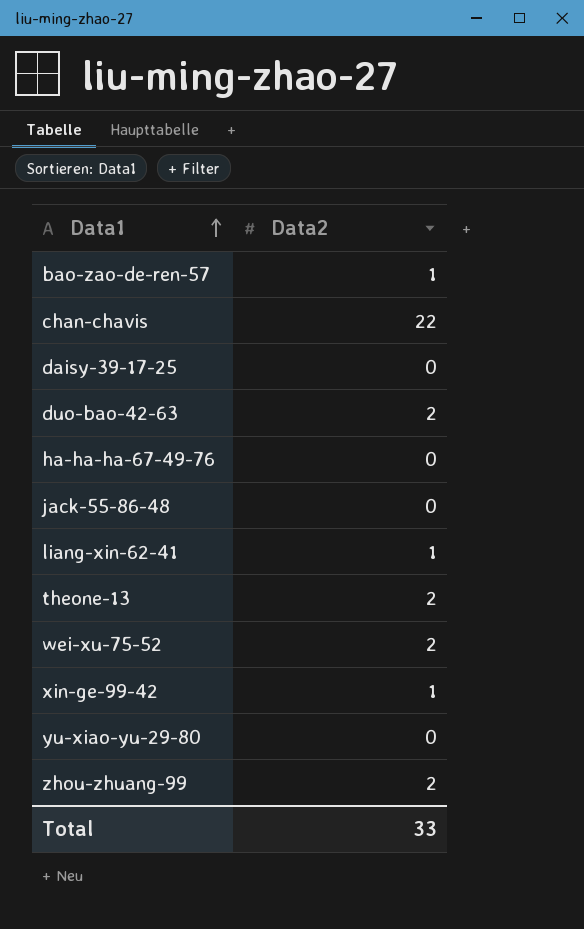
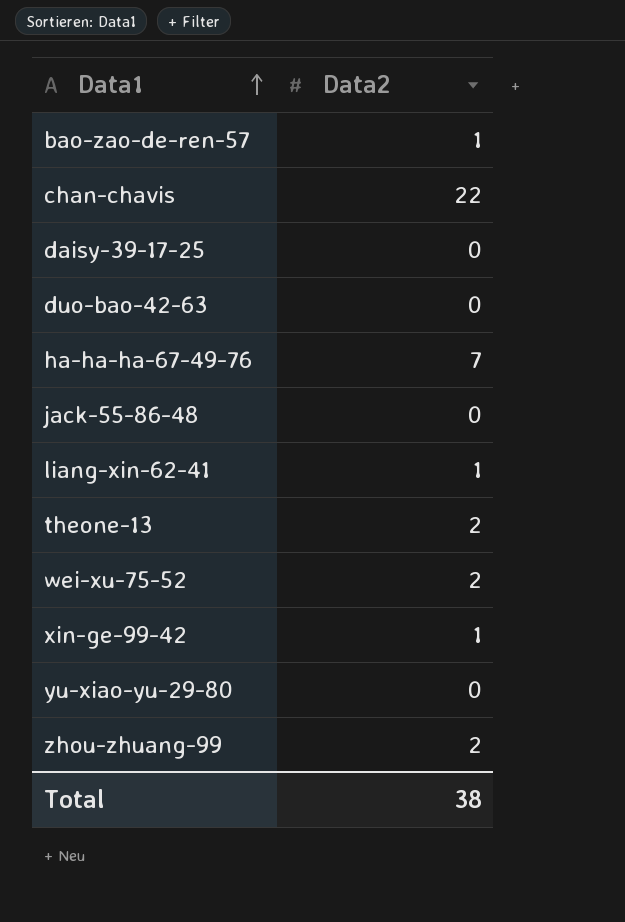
duo-bao-42-63 | Data2: 2 -> 0
ha-ha-ha-67-49-76 | Data2: 0 -> 7
Total | Data2: 33 -> 38

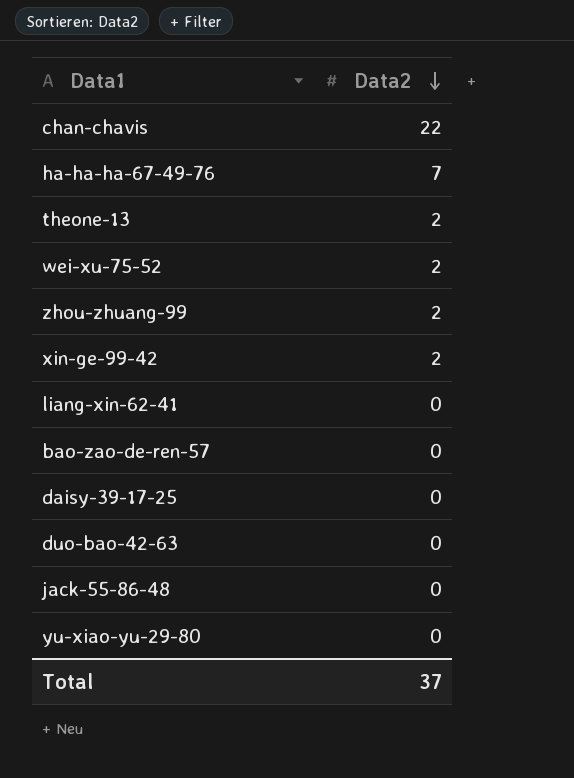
row order: Data1 ascending -> Data2 descending
xin-ge-99-42 | Data2: 1 -> 2
liang-xin-62-41 | Data2: 1 -> 0
bao-zao-de-ren-57 | Data2: 1 -> 0
Total | Data2: 38 -> 37

